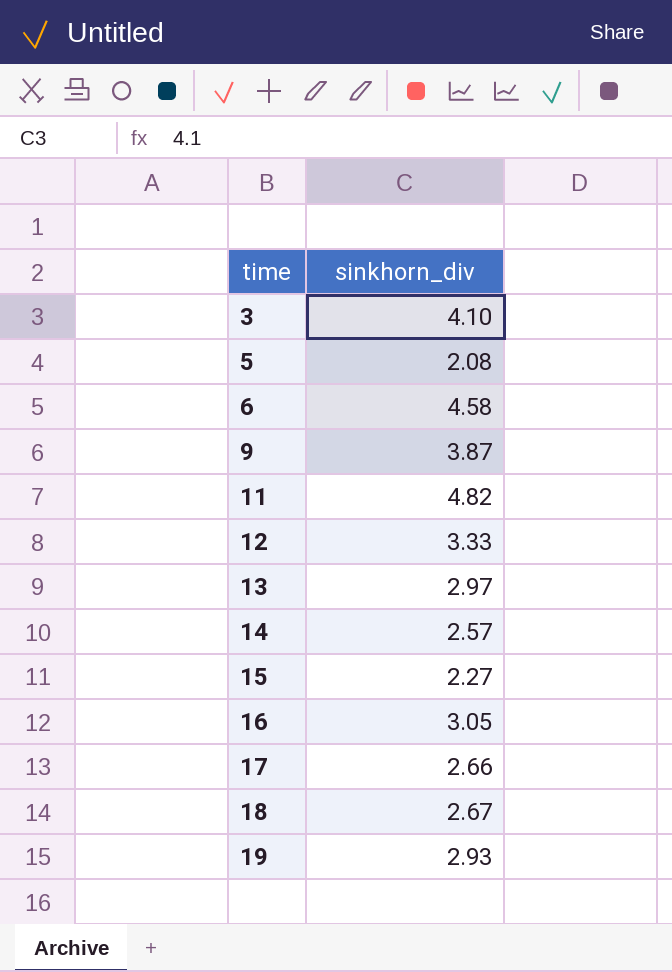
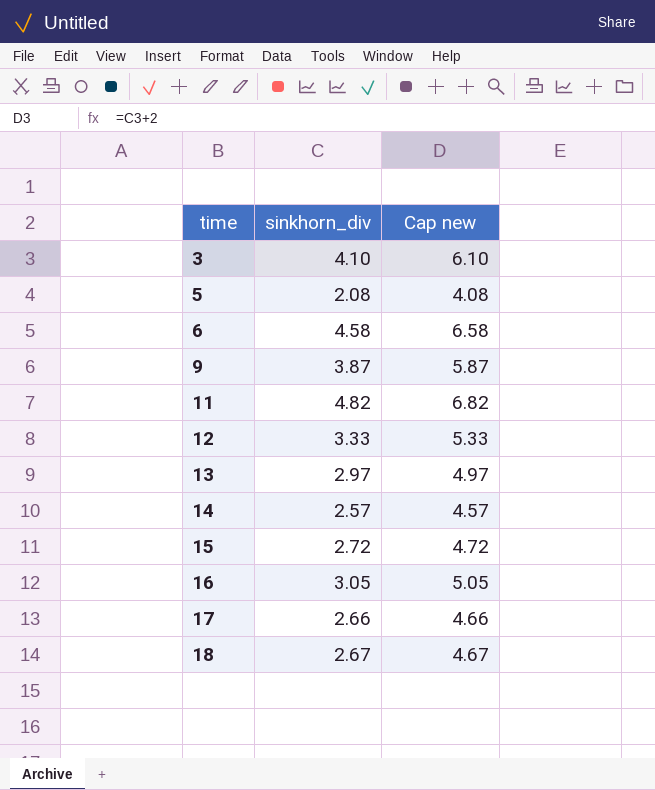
column Cap new | formula: none -> [sinkhorn_div] + 2
row 19: 2.93 -> none
15 | sinkhorn_div: 2.27 -> 2.72

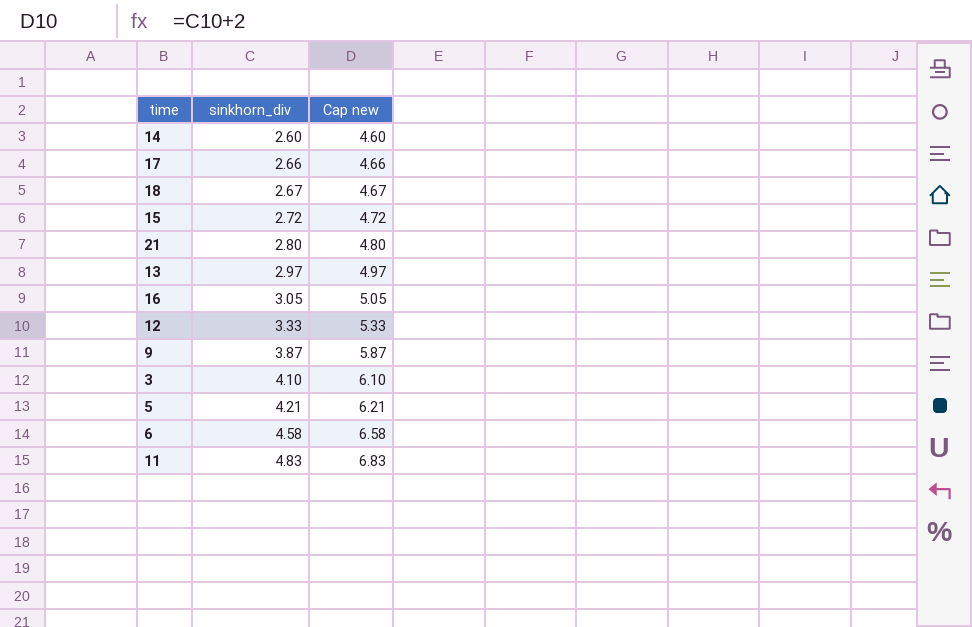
row order: time ascending -> sinkhorn_div ascending
14 | sinkhorn_div: 2.57 -> 2.60
14 | Cap new: 4.57 -> 4.60
row 21: none -> 2.80 | 4.80
5 | sinkhorn_div: 2.08 -> 4.21
5 | Cap new: 4.08 -> 6.21
11 | sinkhorn_div: 4.82 -> 4.83
11 | Cap new: 6.82 -> 6.83

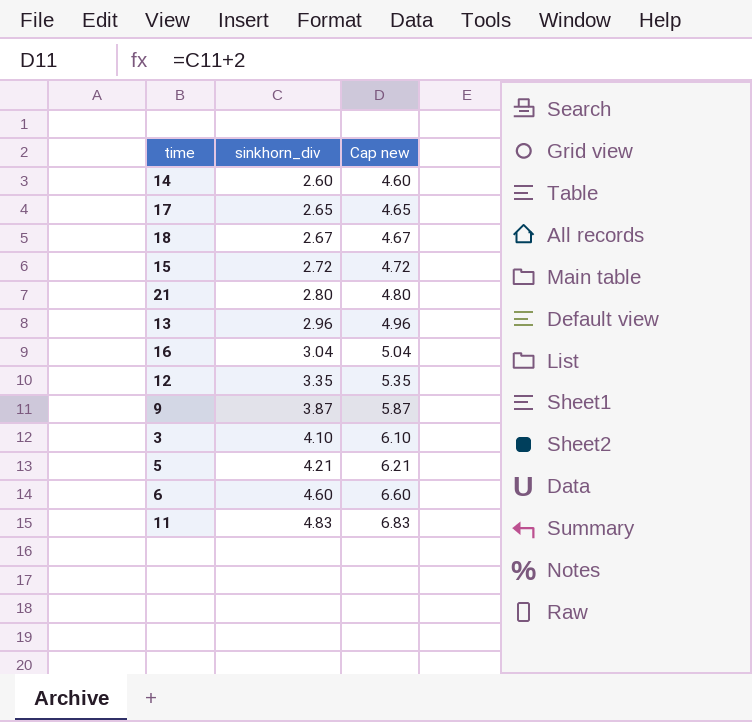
17 | sinkhorn_div: 2.66 -> 2.65
17 | Cap new: 4.66 -> 4.65
13 | sinkhorn_div: 2.97 -> 2.96
13 | Cap new: 4.97 -> 4.96
16 | sinkhorn_div: 3.05 -> 3.04
16 | Cap new: 5.05 -> 5.04
12 | sinkhorn_div: 3.33 -> 3.35
12 | Cap new: 5.33 -> 5.35
6 | sinkhorn_div: 4.58 -> 4.60
6 | Cap new: 6.58 -> 6.60

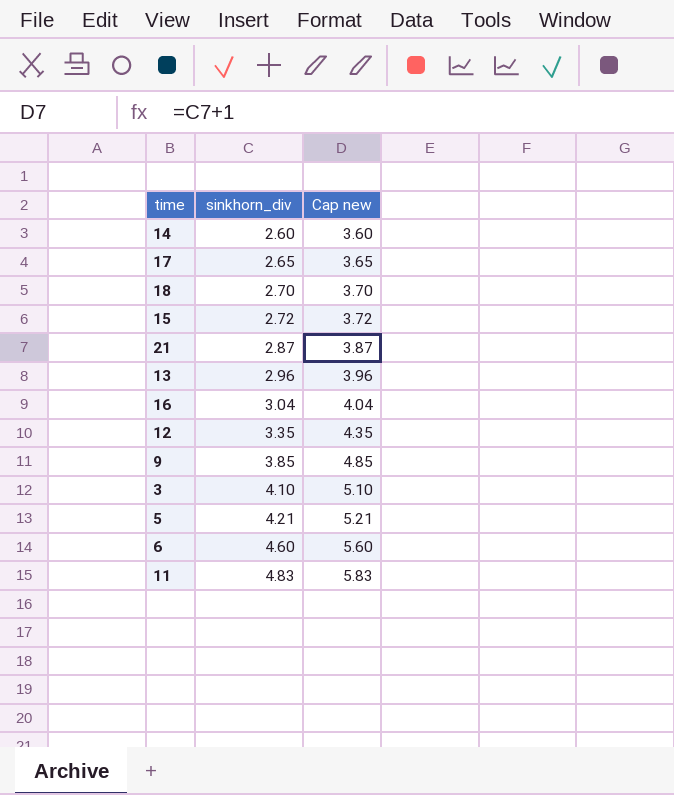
column Cap new | formula: [sinkhorn_div] + 2 -> [sinkhorn_div] + 1
18 | sinkhorn_div: 2.67 -> 2.70
21 | sinkhorn_div: 2.80 -> 2.87
9 | sinkhorn_div: 3.87 -> 3.85

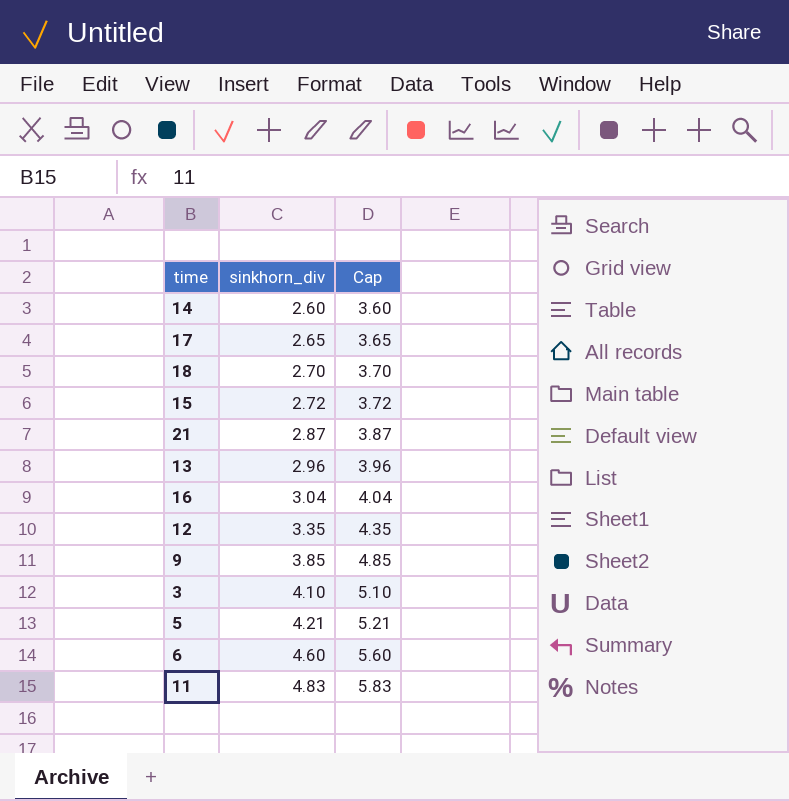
column name: Cap new -> Cap

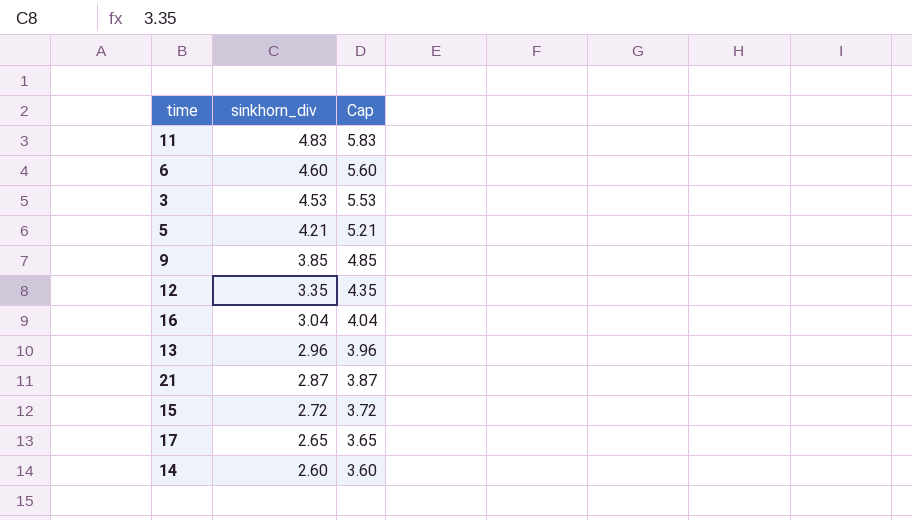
row order: sinkhorn_div ascending -> sinkhorn_div descending
row 18: 2.70 | 3.70 -> none
3 | sinkhorn_div: 4.10 -> 4.53
3 | Cap: 5.10 -> 5.53

